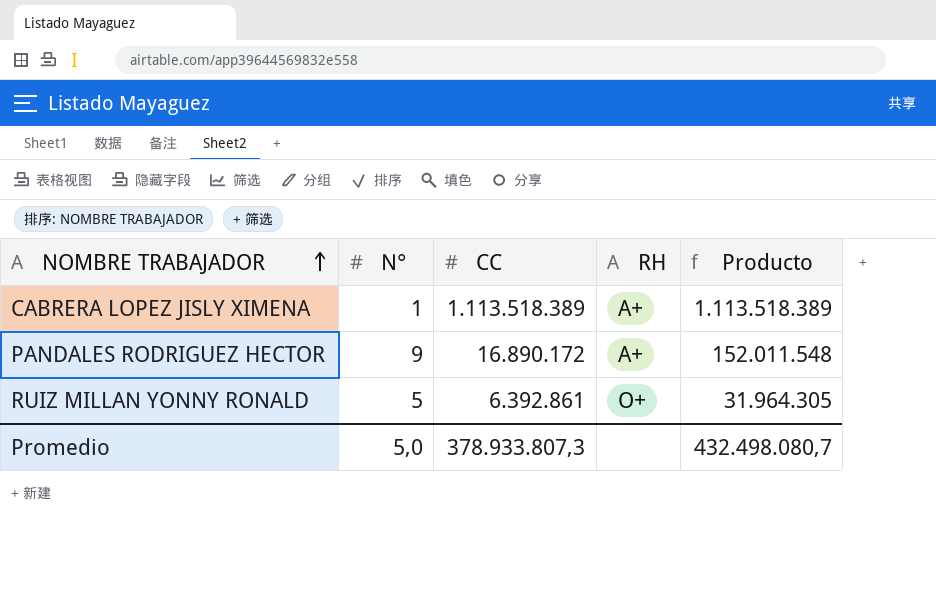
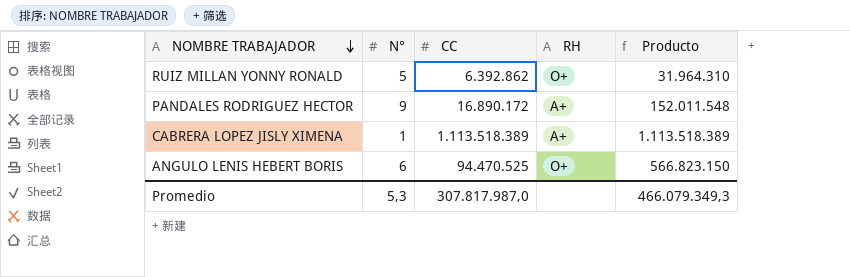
row order: NOMBRE TRABAJADOR ascending -> NOMBRE TRABAJADOR descending
RUIZ MILLAN YONNY RONALD | CC: 6.392.861 -> 6.392.862
RUIZ MILLAN YONNY RONALD | Producto: 31.964.305 -> 31.964.310
row ANGULO LENIS HEBERT BORIS: none -> 6 | 94.470.525 | O+ | 566.823.150
Promedio | N°: 5,0 -> 5,3
Promedio | CC: 378.933.807,3 -> 307.817.987,0
Promedio | Producto: 432.498.080,7 -> 466.079.349,3

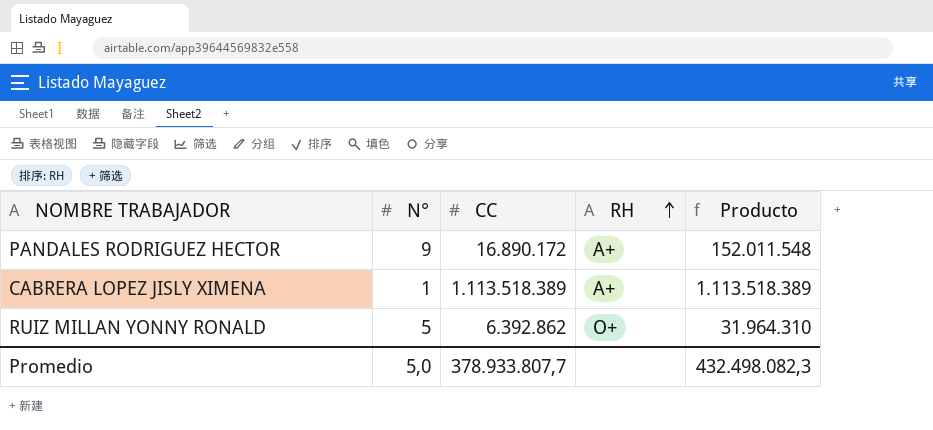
row order: NOMBRE TRABAJADOR descending -> RH ascending
row ANGULO LENIS HEBERT BORIS: 6 | 94.470.525 | O+ | 566.823.150 -> none
Promedio | N°: 5,3 -> 5,0
Promedio | CC: 307.817.987,0 -> 378.933.807,7
Promedio | Producto: 466.079.349,3 -> 432.498.082,3

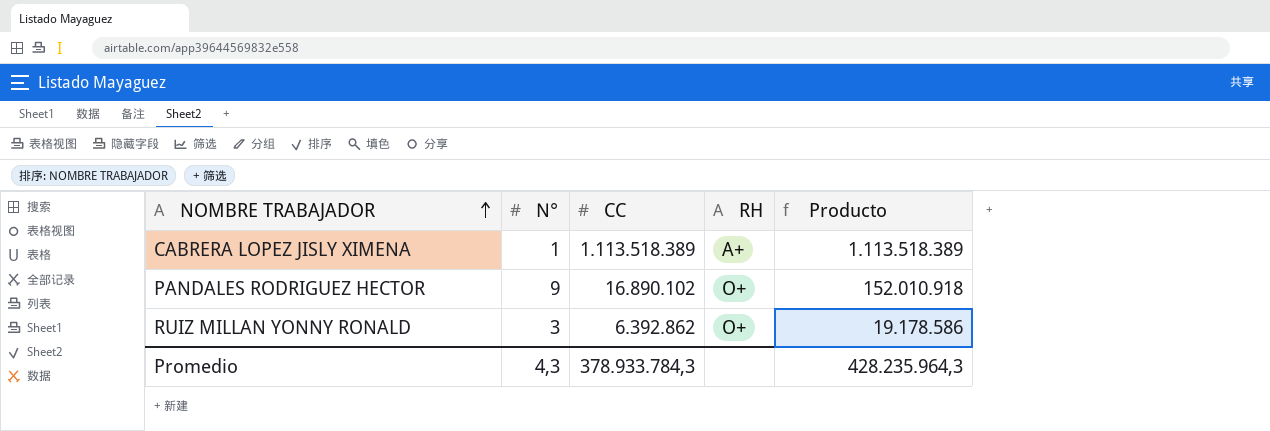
row order: RH ascending -> NOMBRE TRABAJADOR ascending
PANDALES RODRIGUEZ HECTOR | CC: 16.890.172 -> 16.890.102
PANDALES RODRIGUEZ HECTOR | RH: A+ -> O+
PANDALES RODRIGUEZ HECTOR | Producto: 152.011.548 -> 152.010.918
RUIZ MILLAN YONNY RONALD | N°: 5 -> 3
RUIZ MILLAN YONNY RONALD | Producto: 31.964.310 -> 19.178.586
Promedio | N°: 5,0 -> 4,3
Promedio | CC: 378.933.807,7 -> 378.933.784,3
Promedio | Producto: 432.498.082,3 -> 428.235.964,3

